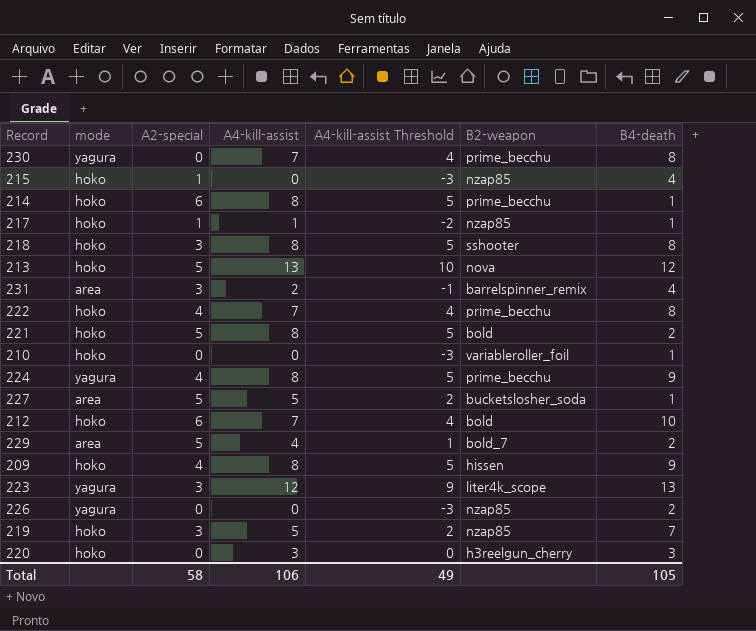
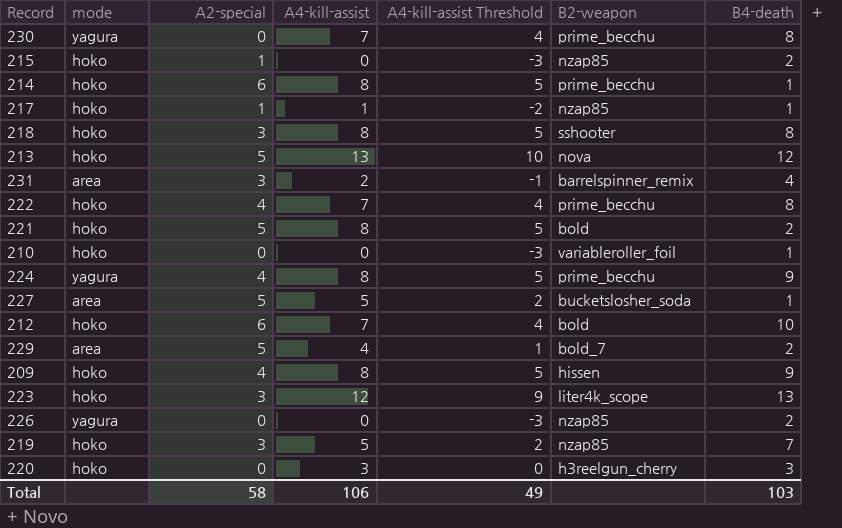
215 | B4-death: 4 -> 2
223 | mode: yagura -> hoko
Total | B4-death: 105 -> 103

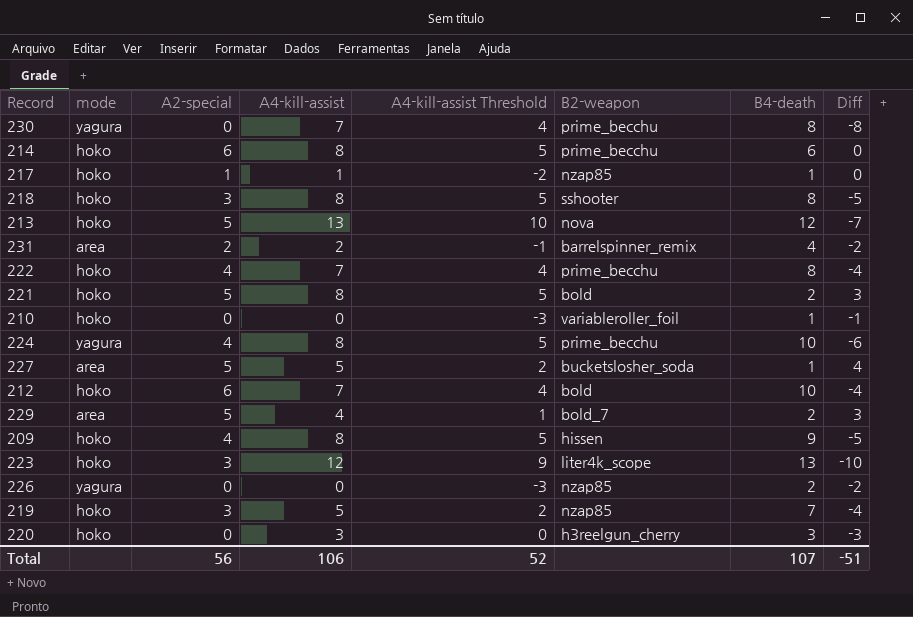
column Diff | formula: none -> [A2-special] - [B4-death]
row 215: hoko | 1 | 0 | -3 | nzap85 | 2 -> none
214 | B4-death: 1 -> 6
231 | A2-special: 3 -> 2
224 | B4-death: 9 -> 10
Total | A2-special: 58 -> 56
Total | A4-kill-assist Threshold: 49 -> 52
Total | B4-death: 103 -> 107

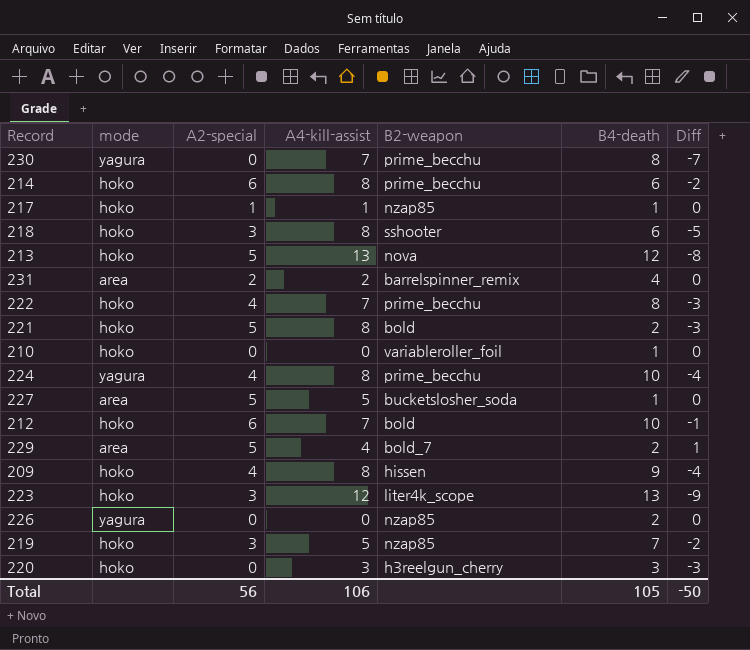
column A4-kill-assist Threshold | formula: [A4-kill-assist] - 3 -> none
column Diff | formula: [A2-special] - [B4-death] -> [A2-special] - [A4-kill-assist]
218 | B4-death: 8 -> 6
Total | B4-death: 107 -> 105
Total | Diff: -51 -> -50

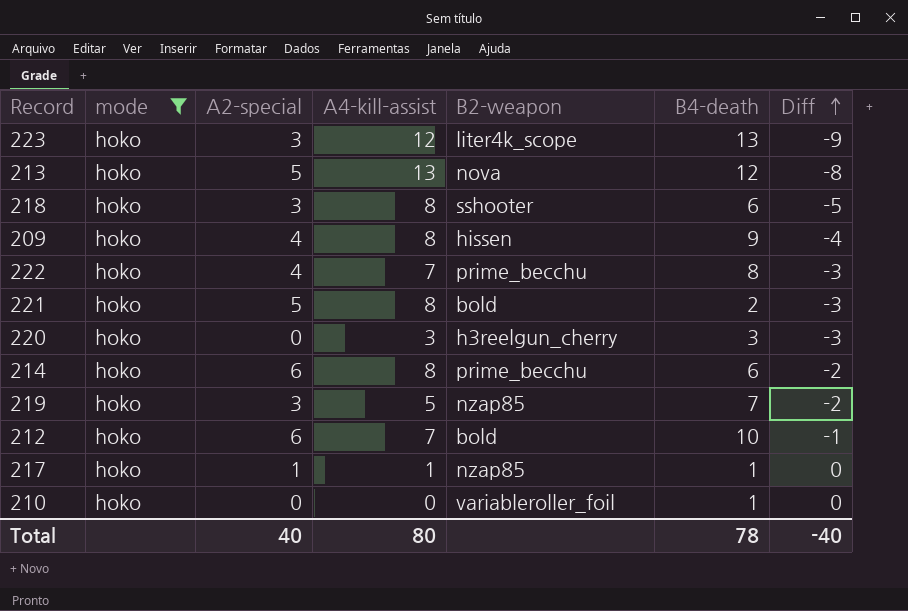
filter: none -> mode = hoko
row order: none -> Diff ascending
Total | A2-special: 56 -> 40
Total | A4-kill-assist: 106 -> 80
Total | B4-death: 105 -> 78
Total | Diff: -50 -> -40

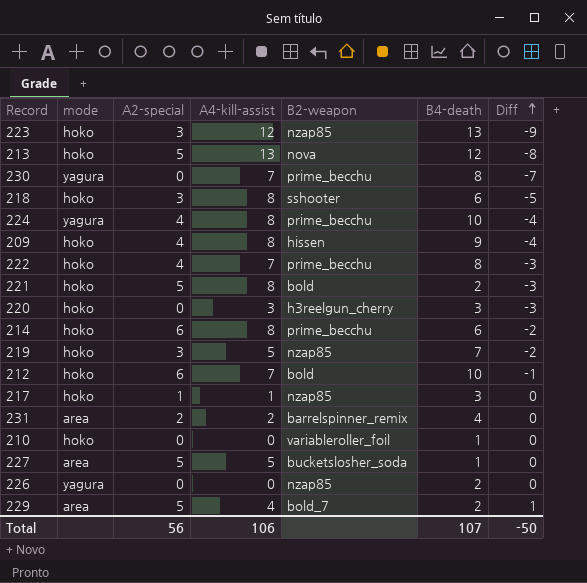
filter: mode = hoko -> none
223 | B2-weapon: liter4k_scope -> nzap85
217 | B4-death: 1 -> 3
Total | A2-special: 40 -> 56
Total | A4-kill-assist: 80 -> 106
Total | B4-death: 78 -> 107
Total | Diff: -40 -> -50

